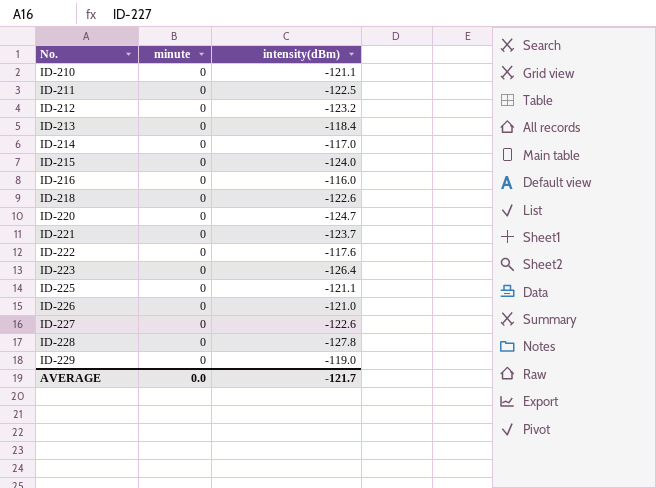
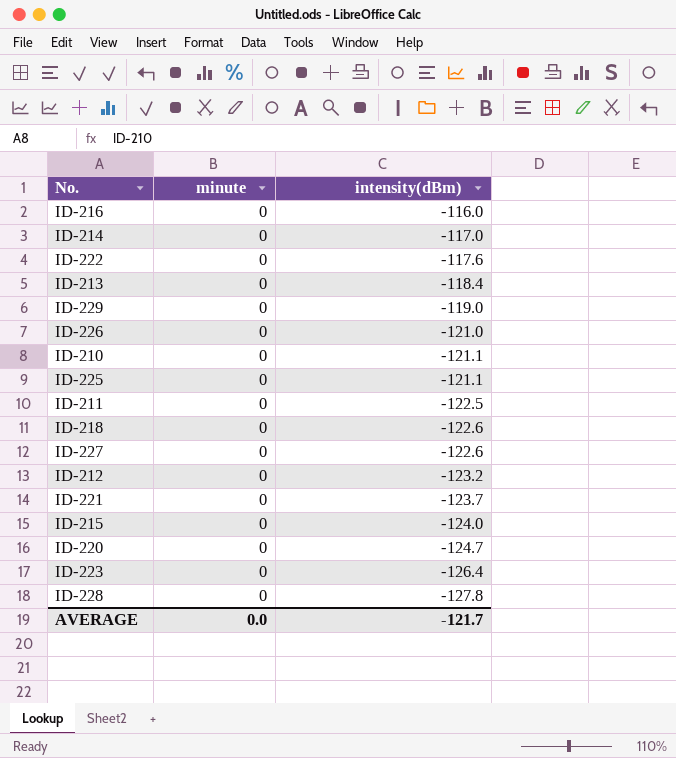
row order: No. ascending -> intensity(dBm) descending

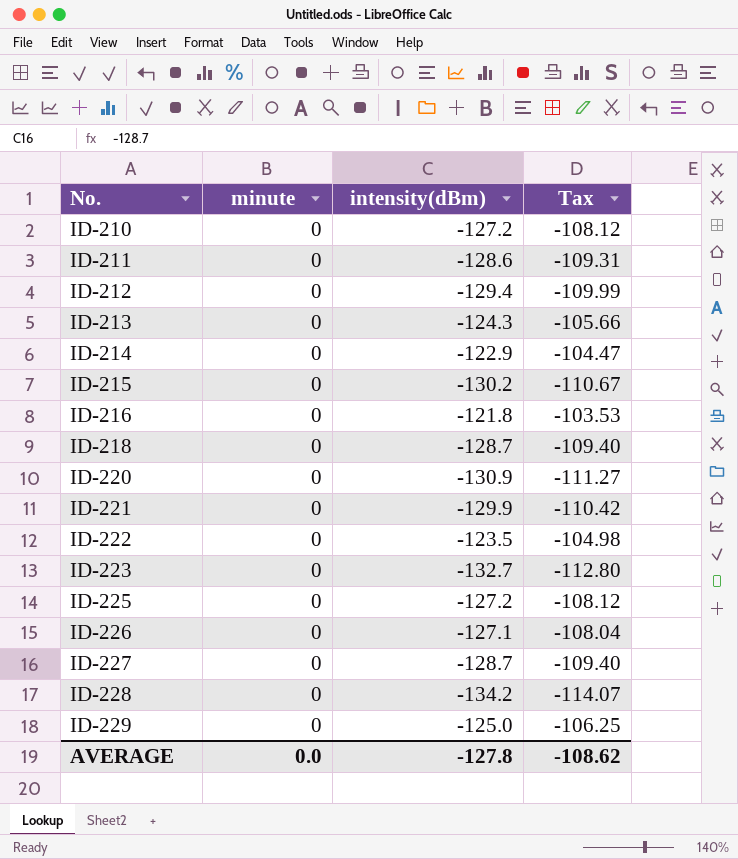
row order: intensity(dBm) descending -> No. ascending
column Tax | formula: none -> [intensity(dBm)] * 0.85
ID-210 | intensity(dBm): -121.1 -> -127.2
ID-211 | intensity(dBm): -122.5 -> -128.6
ID-212 | intensity(dBm): -123.2 -> -129.4
ID-213 | intensity(dBm): -118.4 -> -124.3
ID-214 | intensity(dBm): -117.0 -> -122.9
ID-215 | intensity(dBm): -124.0 -> -130.2
ID-216 | intensity(dBm): -116.0 -> -121.8
ID-218 | intensity(dBm): -122.6 -> -128.7
ID-220 | intensity(dBm): -124.7 -> -130.9
ID-221 | intensity(dBm): -123.7 -> -129.9
ID-222 | intensity(dBm): -117.6 -> -123.5
ID-223 | intensity(dBm): -126.4 -> -132.7
ID-225 | intensity(dBm): -121.1 -> -127.2
ID-226 | intensity(dBm): -121.0 -> -127.1
ID-227 | intensity(dBm): -122.6 -> -128.7
ID-228 | intensity(dBm): -127.8 -> -134.2
ID-229 | intensity(dBm): -119.0 -> -125.0
AVERAGE | intensity(dBm): -121.7 -> -127.8

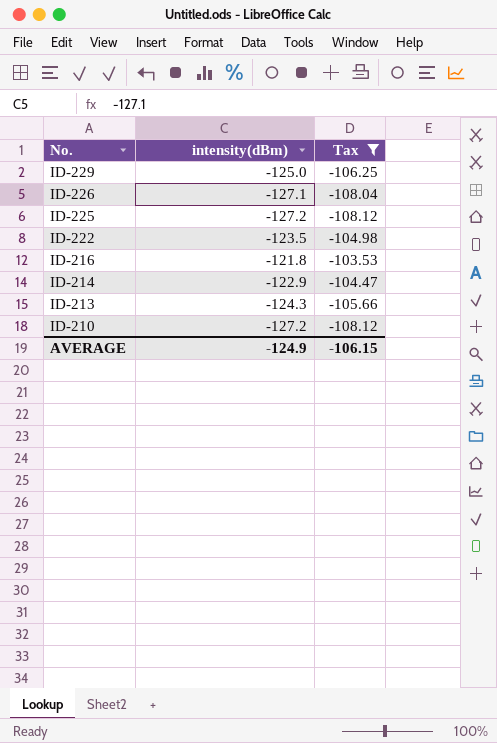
filter: none -> Tax >= -108.12
row order: No. ascending -> No. descending
column minute | position: 2 -> none
AVERAGE | intensity(dBm): -127.8 -> -124.9
AVERAGE | Tax: -108.62 -> -106.15

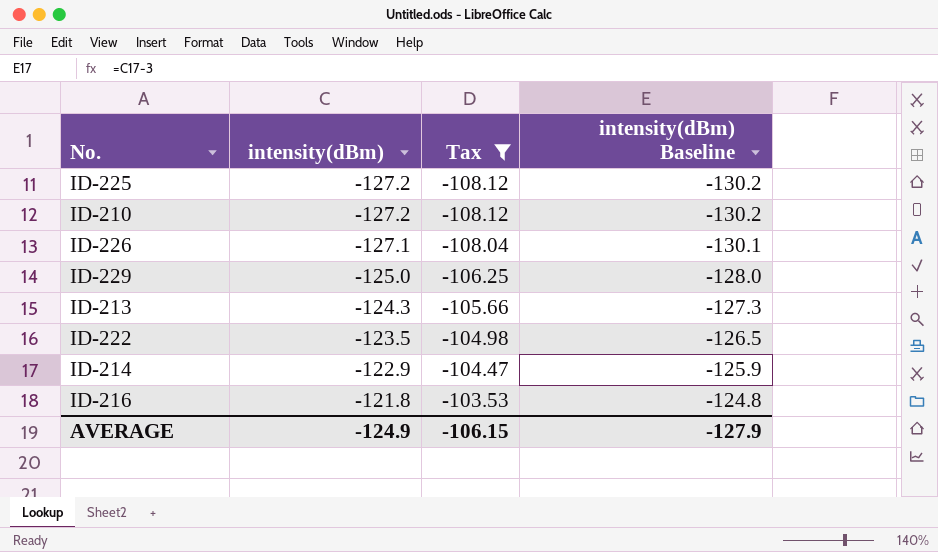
row order: No. descending -> intensity(dBm) ascending
column intensity(dBm) Baseline | formula: none -> [intensity(dBm)] - 3

